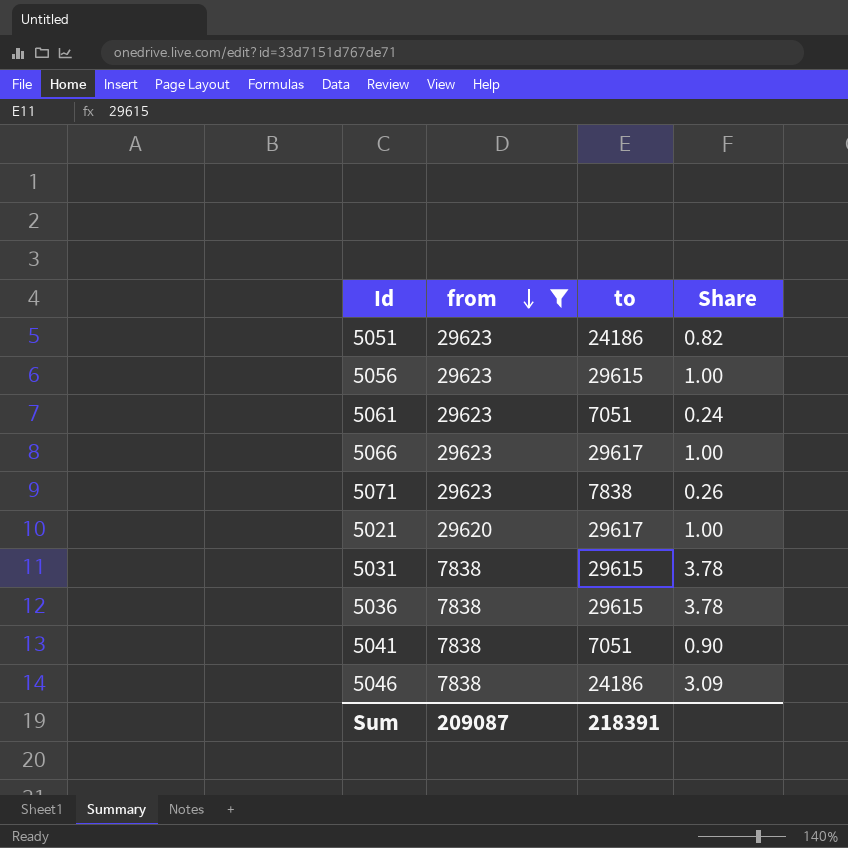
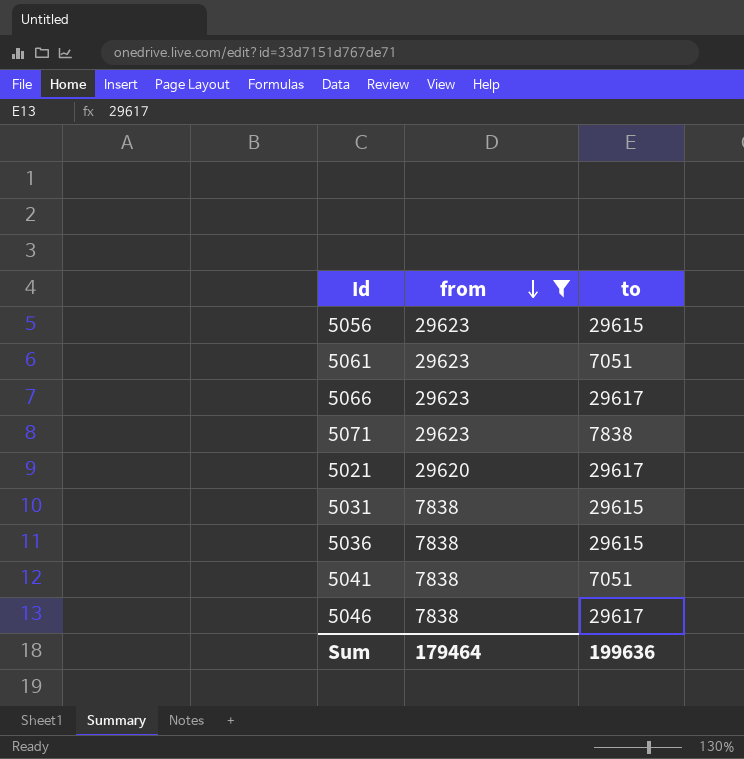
column Share | formula: [to] / [from] -> none
row 5051: 29623 | 24186 | 0.82 -> none
5046 | to: 24186 -> 29617
Sum | from: 209087 -> 179464
Sum | to: 218391 -> 199636

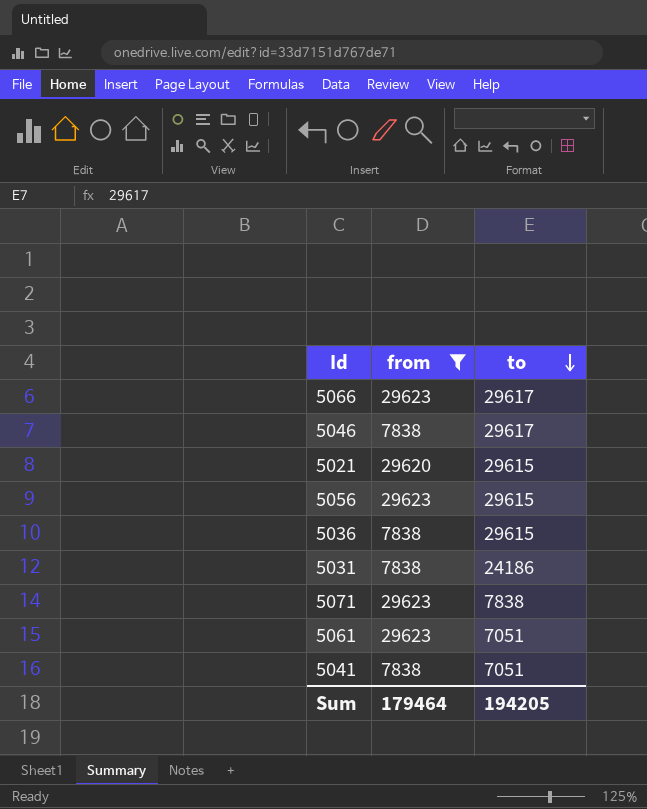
row order: from descending -> to descending
5021 | to: 29617 -> 29615
5031 | to: 29615 -> 24186
Sum | to: 199636 -> 194205

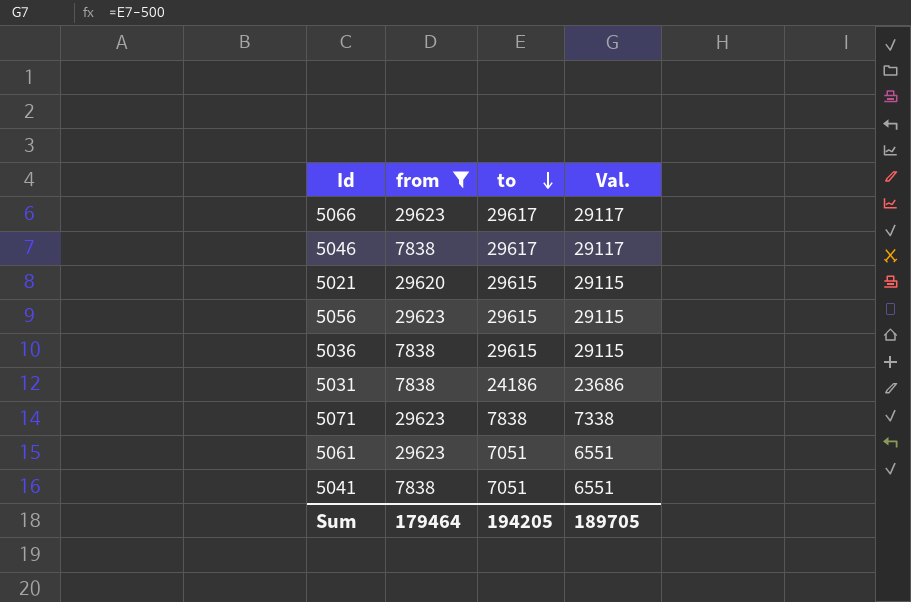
column Val. | formula: none -> [to] - 500

